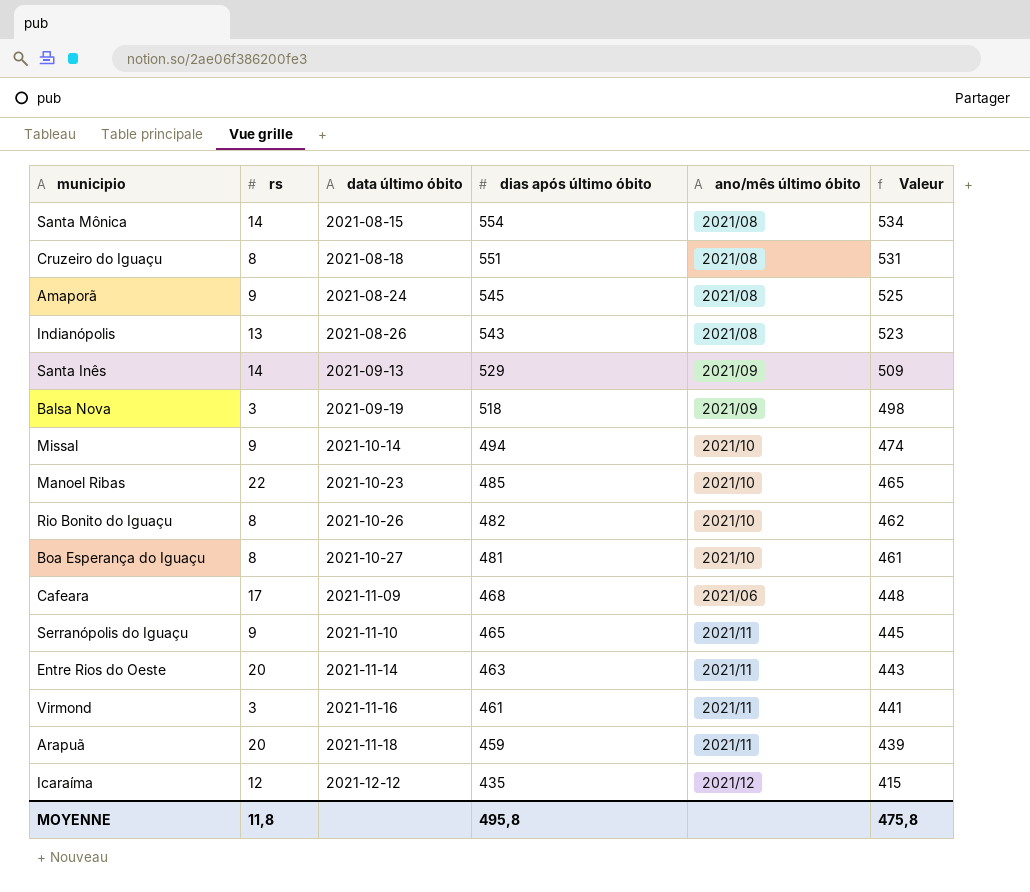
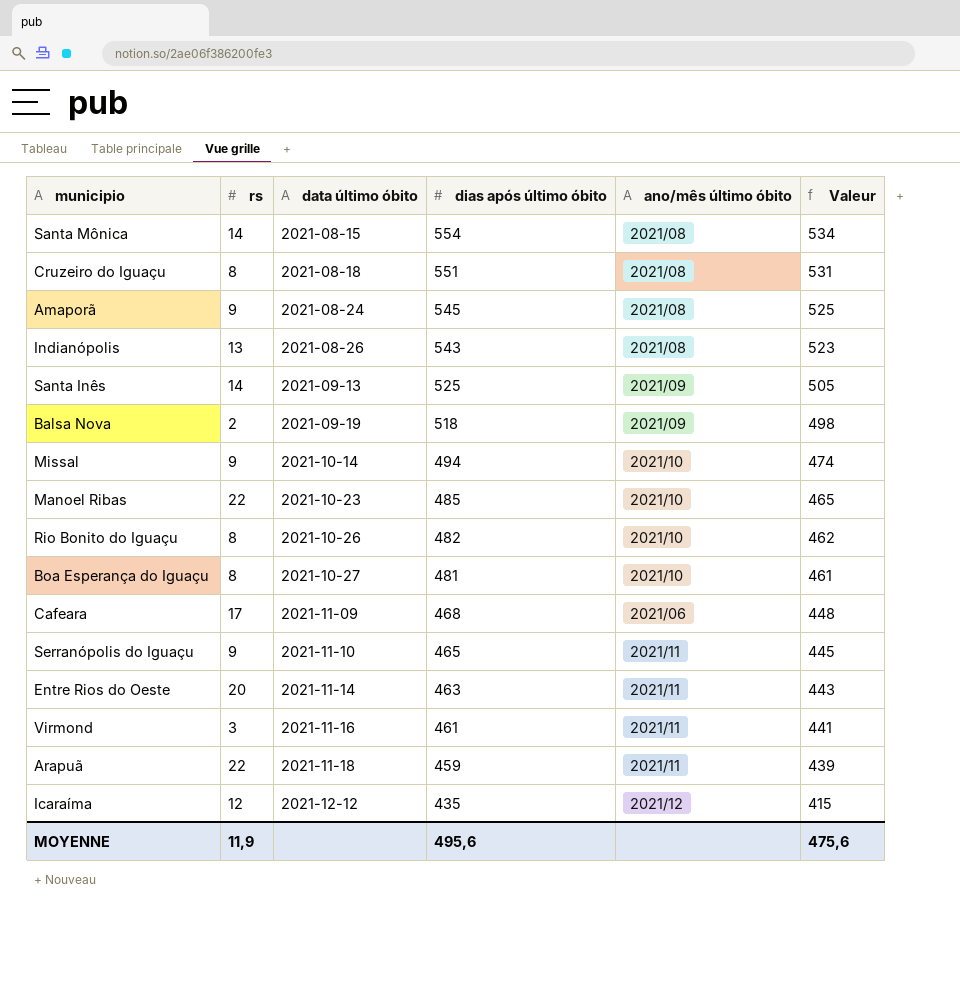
Santa Inês | dias após último óbito: 529 -> 525
Santa Inês | Valeur: 509 -> 505
Balsa Nova | rs: 3 -> 2
Arapuã | rs: 20 -> 22
MOYENNE | rs: 11,8 -> 11,9
MOYENNE | dias após último óbito: 495,8 -> 495,6
MOYENNE | Valeur: 475,8 -> 475,6

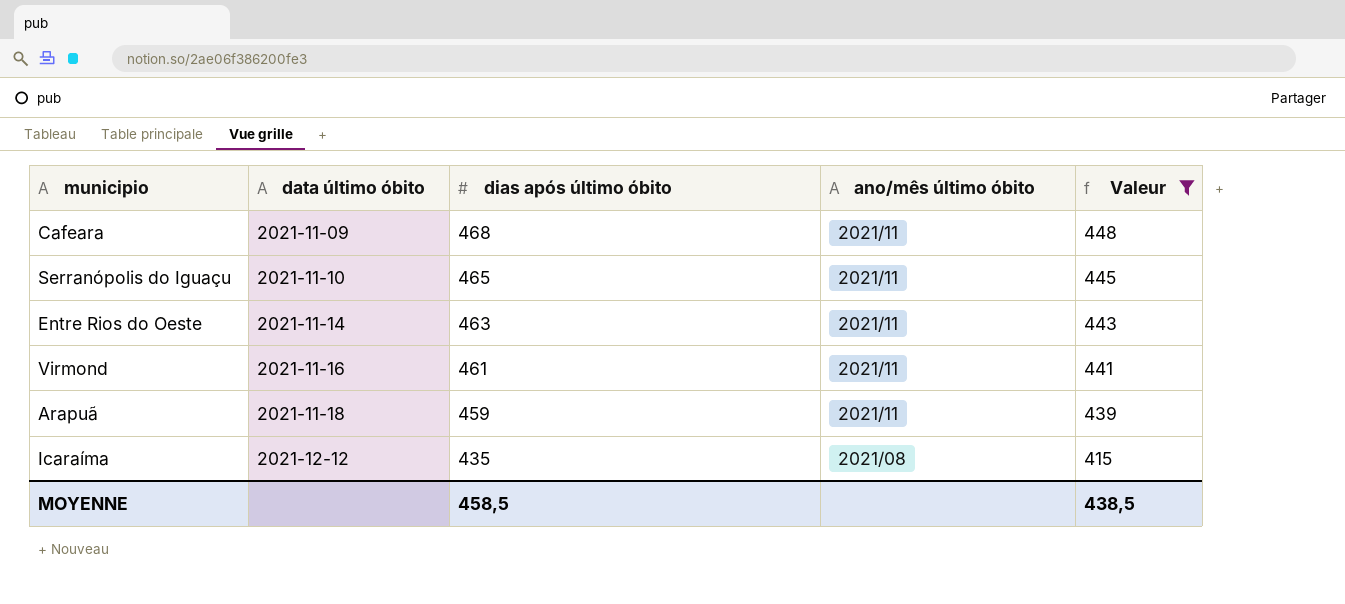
filter: none -> Valeur <= 448
column rs | position: 2 -> none
Cafeara | ano/mês último óbito: 2021/06 -> 2021/11
Icaraíma | ano/mês último óbito: 2021/12 -> 2021/08
MOYENNE | dias após último óbito: 495,6 -> 458,5
MOYENNE | Valeur: 475,6 -> 438,5

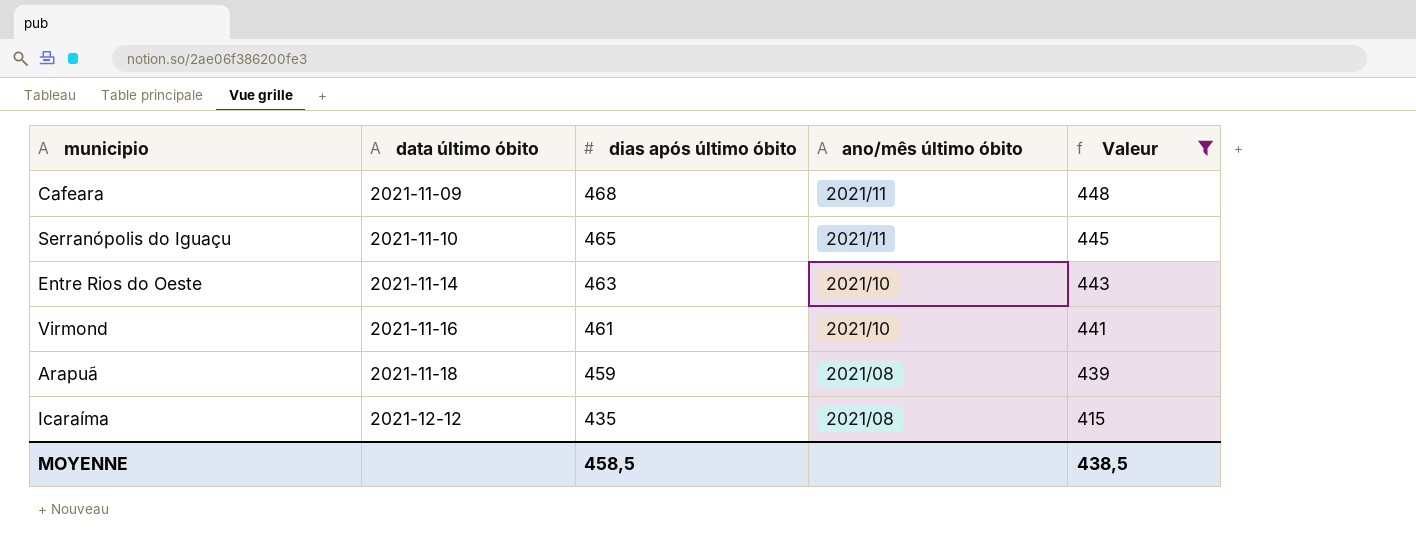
Entre Rios do Oeste | ano/mês último óbito: 2021/11 -> 2021/10
Virmond | ano/mês último óbito: 2021/11 -> 2021/10
Arapuã | ano/mês último óbito: 2021/11 -> 2021/08

